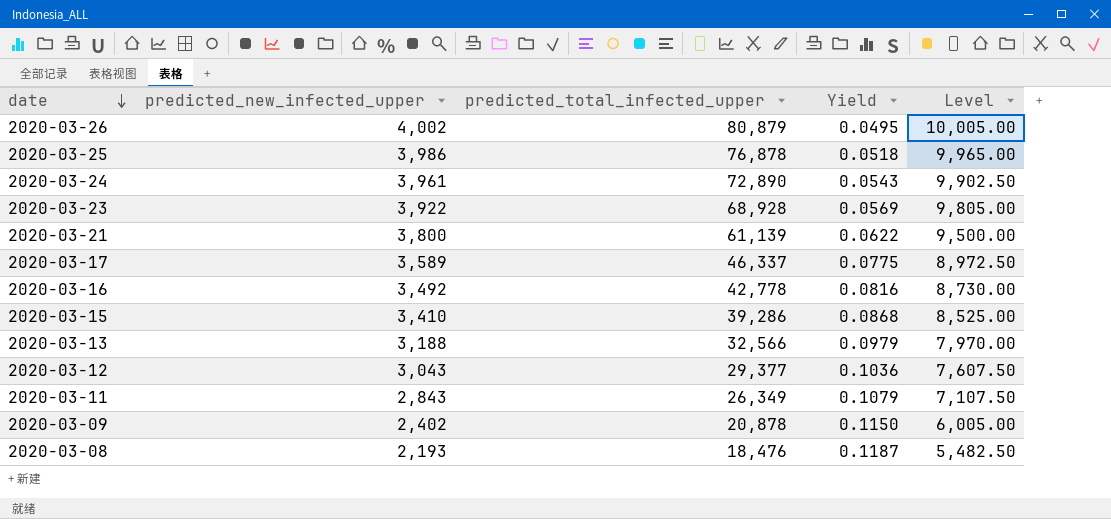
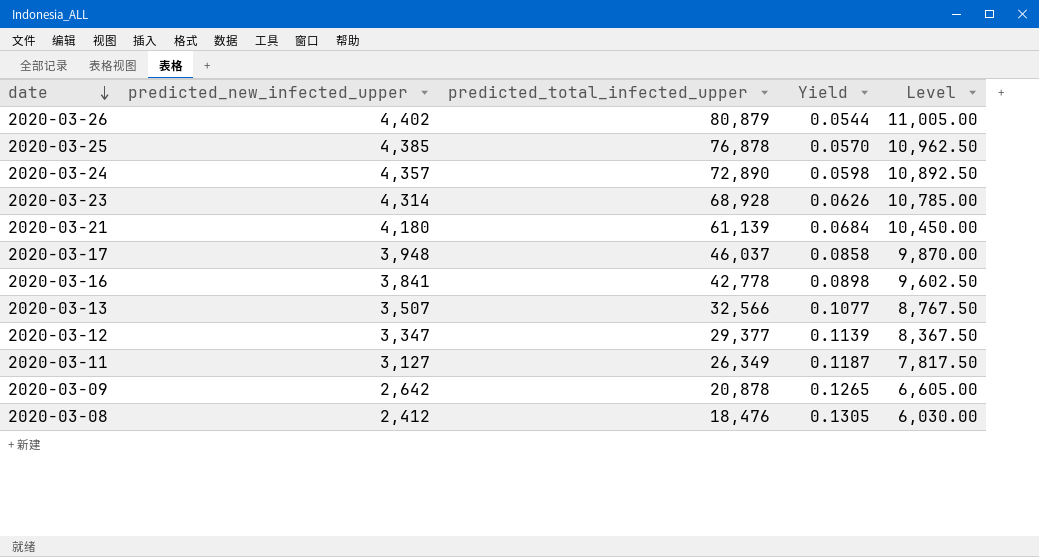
row 2020-03-15: 3,410 | 39,286 | 0.0868 | 8,525.00 -> none
2020-03-26 | predicted_new_infected_upper: 4,002 -> 4,402
2020-03-26 | Yield: 0.0495 -> 0.0544
2020-03-26 | Level: 10,005.00 -> 11,005.00
2020-03-25 | predicted_new_infected_upper: 3,986 -> 4,385
2020-03-25 | Yield: 0.0518 -> 0.0570
2020-03-25 | Level: 9,965.00 -> 10,962.50
2020-03-24 | predicted_new_infected_upper: 3,961 -> 4,357
2020-03-24 | Yield: 0.0543 -> 0.0598
2020-03-24 | Level: 9,902.50 -> 10,892.50
2020-03-23 | predicted_new_infected_upper: 3,922 -> 4,314
2020-03-23 | Yield: 0.0569 -> 0.0626
2020-03-23 | Level: 9,805.00 -> 10,785.00
2020-03-21 | predicted_new_infected_upper: 3,800 -> 4,180
2020-03-21 | Yield: 0.0622 -> 0.0684
2020-03-21 | Level: 9,500.00 -> 10,450.00
2020-03-17 | predicted_new_infected_upper: 3,589 -> 3,948
2020-03-17 | predicted_total_infected_upper: 46,337 -> 46,037
2020-03-17 | Yield: 0.0775 -> 0.0858
2020-03-17 | Level: 8,972.50 -> 9,870.00
2020-03-16 | predicted_new_infected_upper: 3,492 -> 3,841
2020-03-16 | Yield: 0.0816 -> 0.0898
2020-03-16 | Level: 8,730.00 -> 9,602.50
2020-03-13 | predicted_new_infected_upper: 3,188 -> 3,507
2020-03-13 | Yield: 0.0979 -> 0.1077
2020-03-13 | Level: 7,970.00 -> 8,767.50
2020-03-12 | predicted_new_infected_upper: 3,043 -> 3,347
2020-03-12 | Yield: 0.1036 -> 0.1139
2020-03-12 | Level: 7,607.50 -> 8,367.50
2020-03-11 | predicted_new_infected_upper: 2,843 -> 3,127
2020-03-11 | Yield: 0.1079 -> 0.1187
2020-03-11 | Level: 7,107.50 -> 7,817.50
2020-03-09 | predicted_new_infected_upper: 2,402 -> 2,642
2020-03-09 | Yield: 0.1150 -> 0.1265
2020-03-09 | Level: 6,005.00 -> 6,605.00
2020-03-08 | predicted_new_infected_upper: 2,193 -> 2,412
2020-03-08 | Yield: 0.1187 -> 0.1305
2020-03-08 | Level: 5,482.50 -> 6,030.00

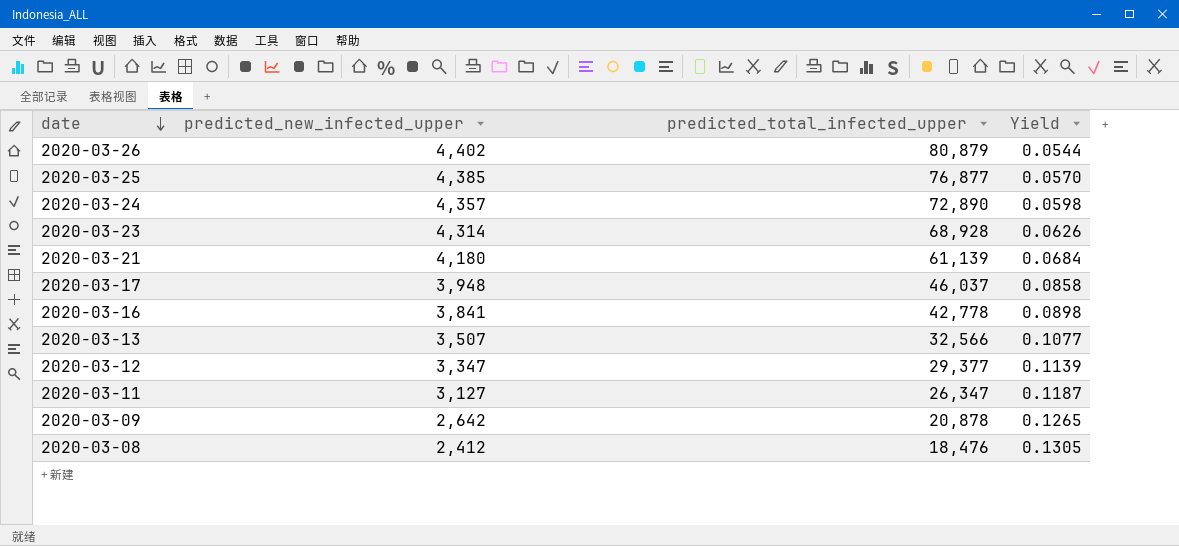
column Level | formula: [predicted_new_infected_upper] * 2.5 -> none
2020-03-25 | predicted_total_infected_upper: 76,878 -> 76,877
2020-03-11 | predicted_total_infected_upper: 26,349 -> 26,347

